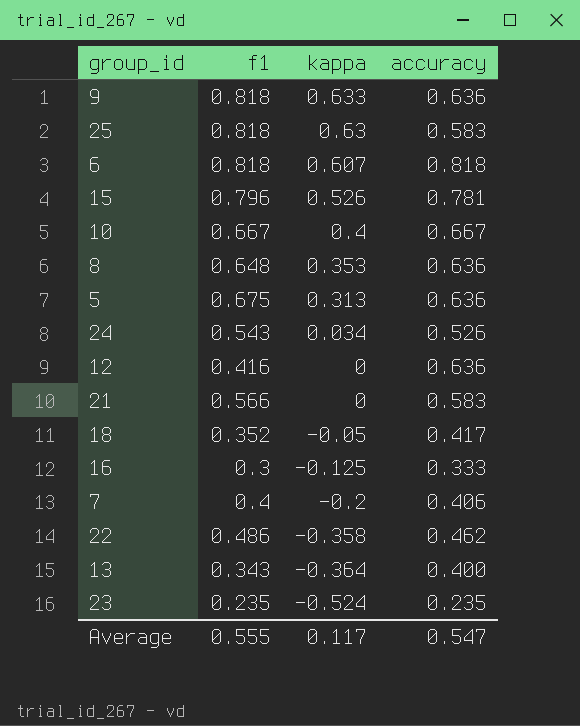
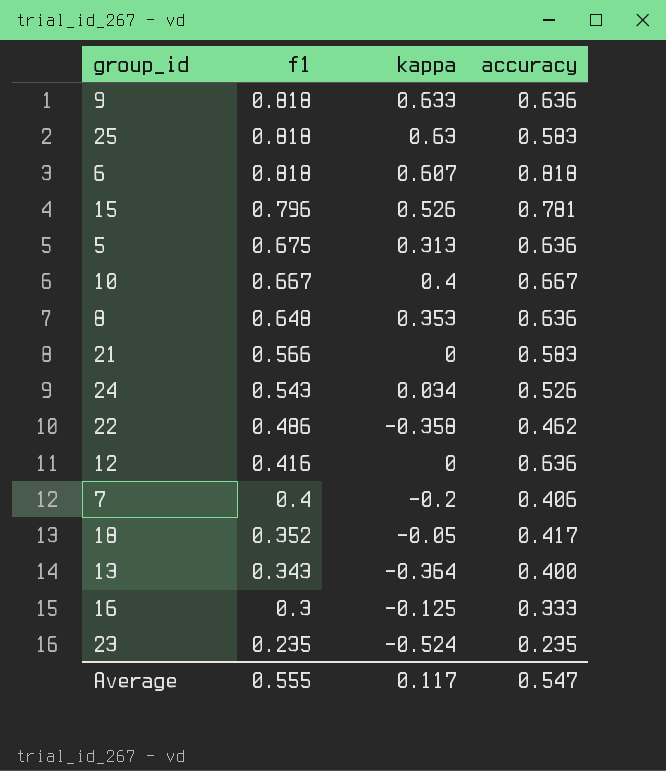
row order: kappa descending -> f1 descending

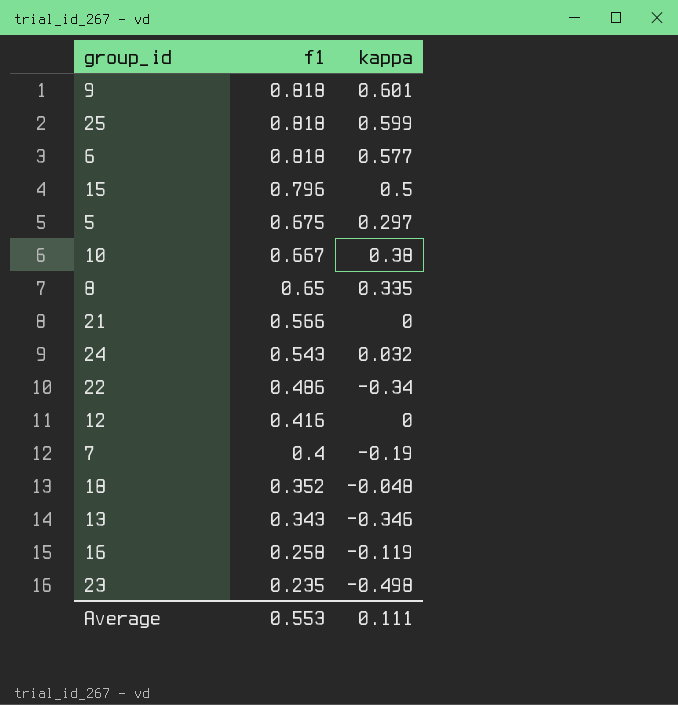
column accuracy | position: 4 -> none
9 | kappa: 0.633 -> 0.601
25 | kappa: 0.63 -> 0.599
6 | kappa: 0.607 -> 0.577
15 | kappa: 0.526 -> 0.5
5 | kappa: 0.313 -> 0.297
10 | kappa: 0.4 -> 0.38
8 | f1: 0.648 -> 0.65
8 | kappa: 0.353 -> 0.335
24 | kappa: 0.034 -> 0.032
22 | kappa: -0.358 -> -0.34
7 | kappa: -0.2 -> -0.19
18 | kappa: -0.05 -> -0.048
13 | kappa: -0.364 -> -0.346
16 | f1: 0.3 -> 0.258
16 | kappa: -0.125 -> -0.119
23 | kappa: -0.524 -> -0.498
Average | f1: 0.555 -> 0.553
Average | kappa: 0.117 -> 0.111

